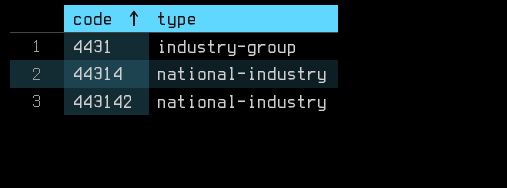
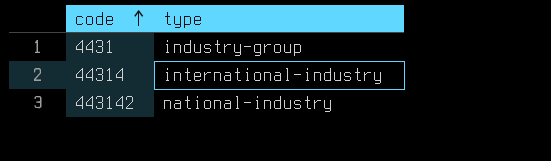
44314 | type: national-industry -> international-industry

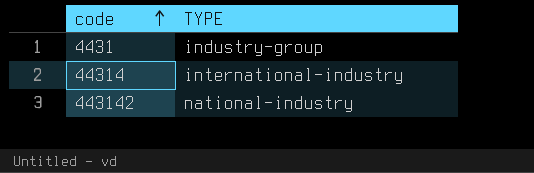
column name: type -> TYPE

